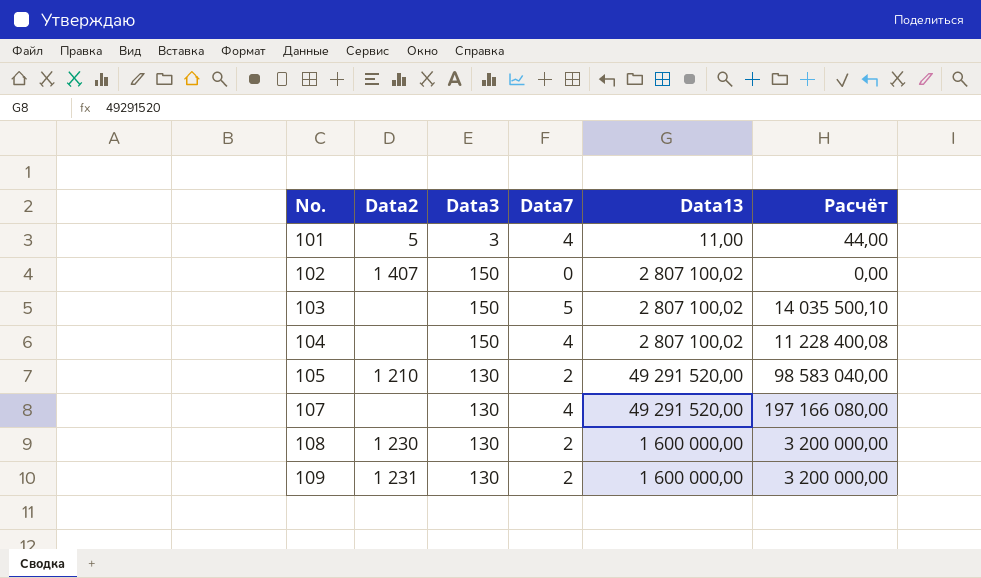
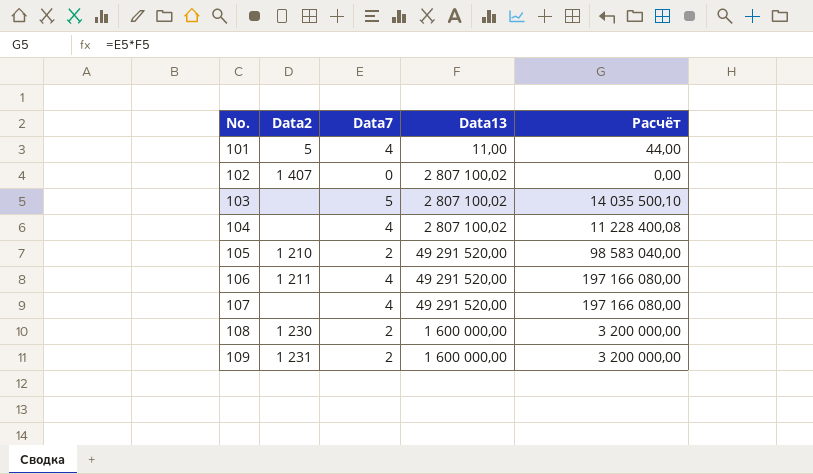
column Data3 | position: 3 -> none
row 106: none -> 1 211 | 4 | 49 291 520,00 | 197 166 080,00

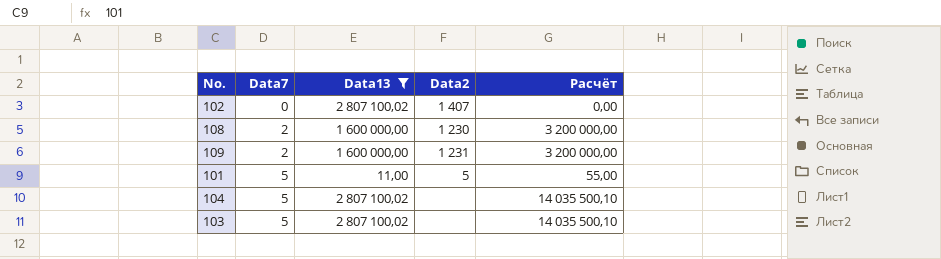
filter: none -> Data13 != 49 291 520,00
row order: No. ascending -> Data7 ascending
column Data2 | position: 2 -> 4
101 | Data7: 4 -> 5
101 | Расчёт: 44,00 -> 55,00
104 | Data7: 4 -> 5
104 | Расчёт: 11 228 400,08 -> 14 035 500,10

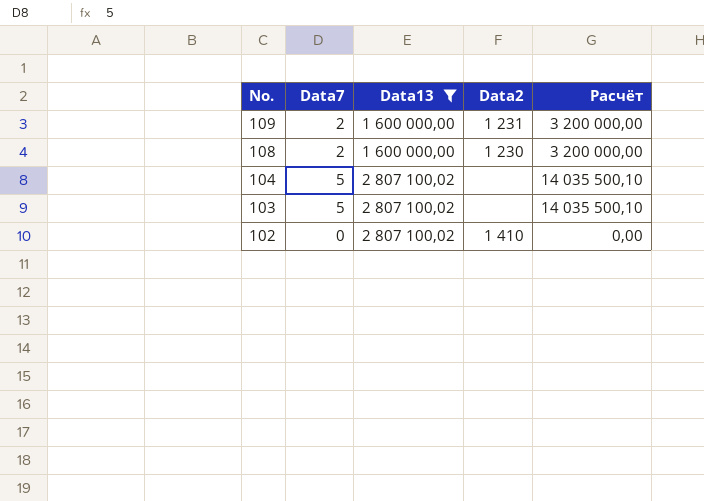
row order: Data7 ascending -> No. descending
row 101: 5 | 11,00 | 5 | 55,00 -> none
102 | Data2: 1 407 -> 1 410

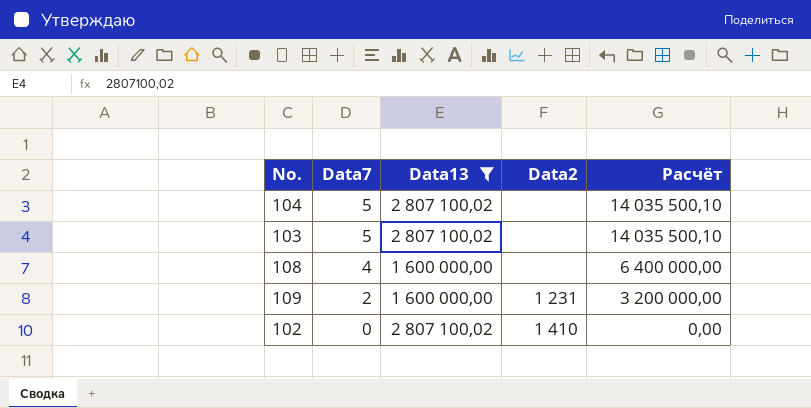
row order: No. descending -> Data7 descending
108 | Data7: 2 -> 4
108 | Data2: 1 230 -> none
108 | Расчёт: 3 200 000,00 -> 6 400 000,00

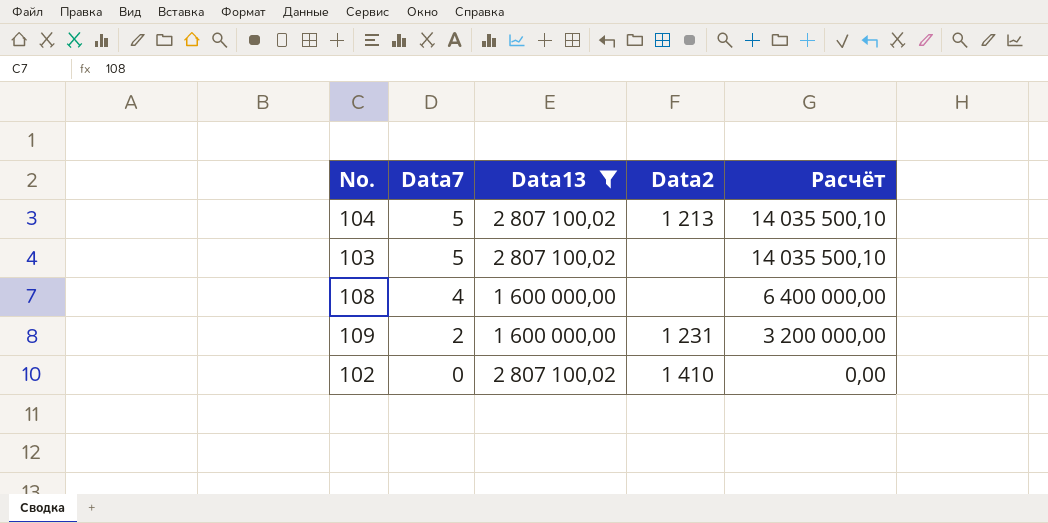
104 | Data2: none -> 1 213

